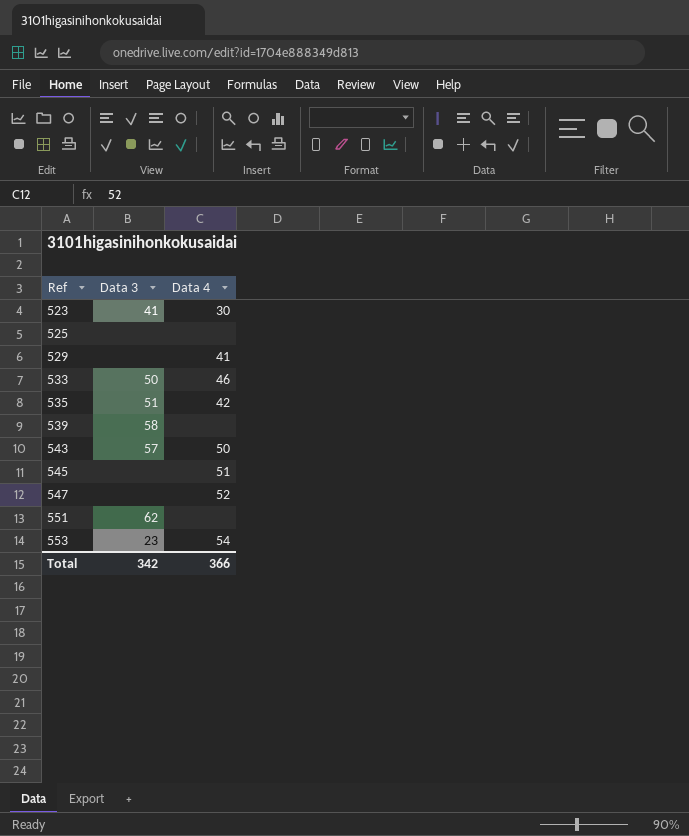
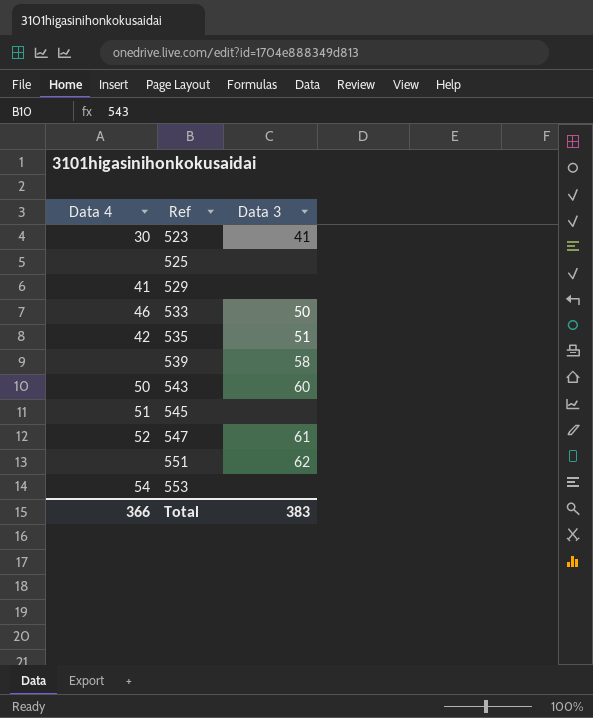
column Data 4 | position: 3 -> 1
543 | Data 3: 57 -> 60
547 | Data 3: none -> 61
553 | Data 3: 23 -> none
Total | Data 3: 342 -> 383

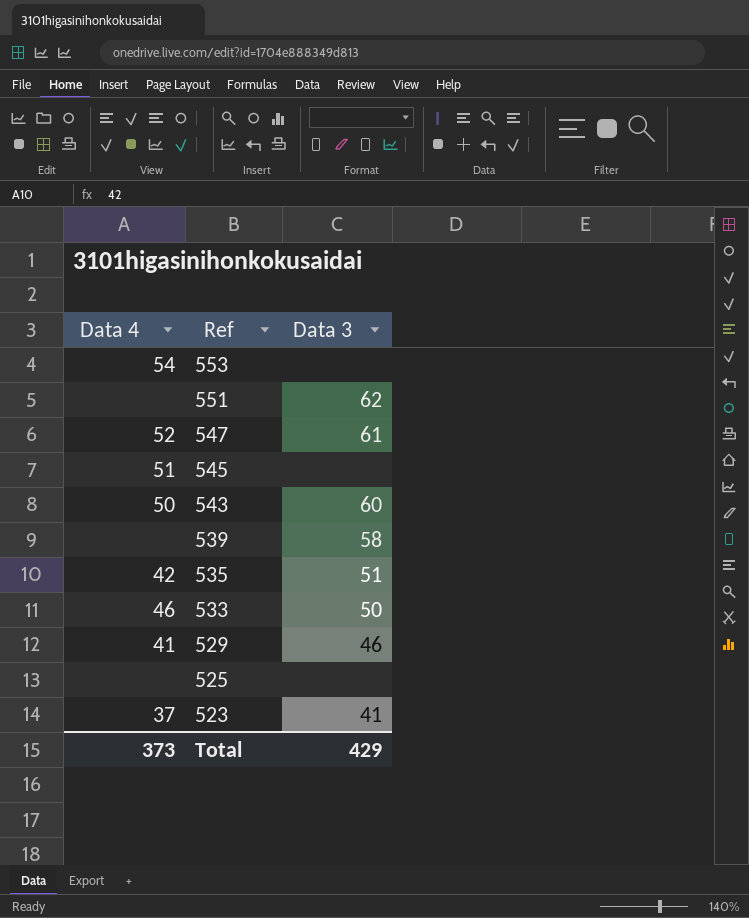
row order: Ref ascending -> Ref descending
529 | Data 3: none -> 46
523 | Data 4: 30 -> 37
Total | Data 4: 366 -> 373
Total | Data 3: 383 -> 429

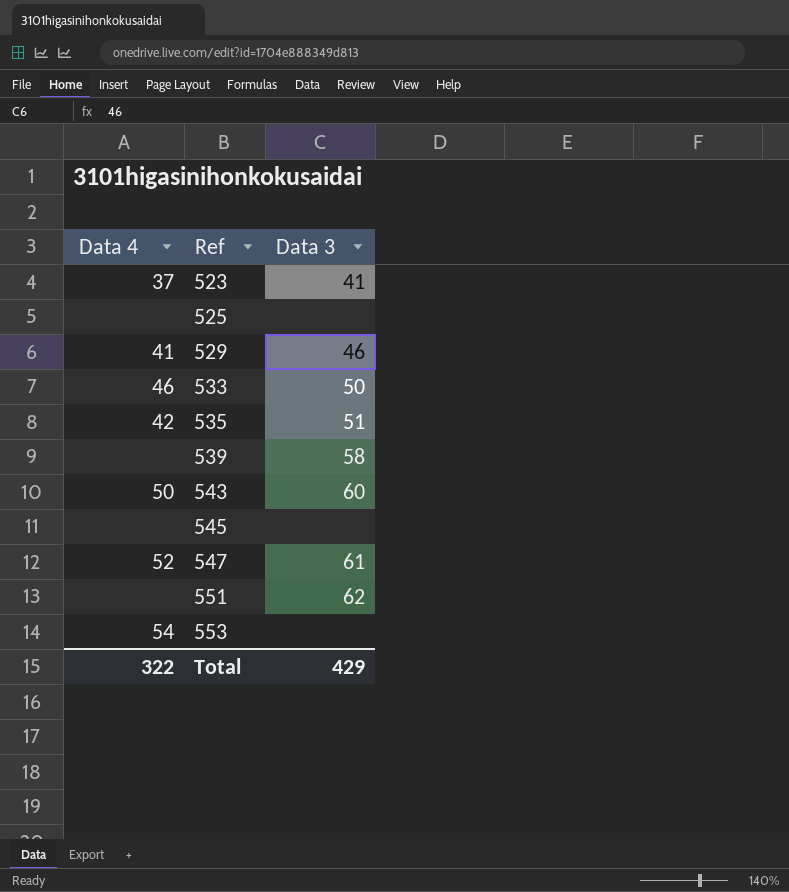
row order: Ref descending -> Ref ascending
545 | Data 4: 51 -> none
Total | Data 4: 373 -> 322

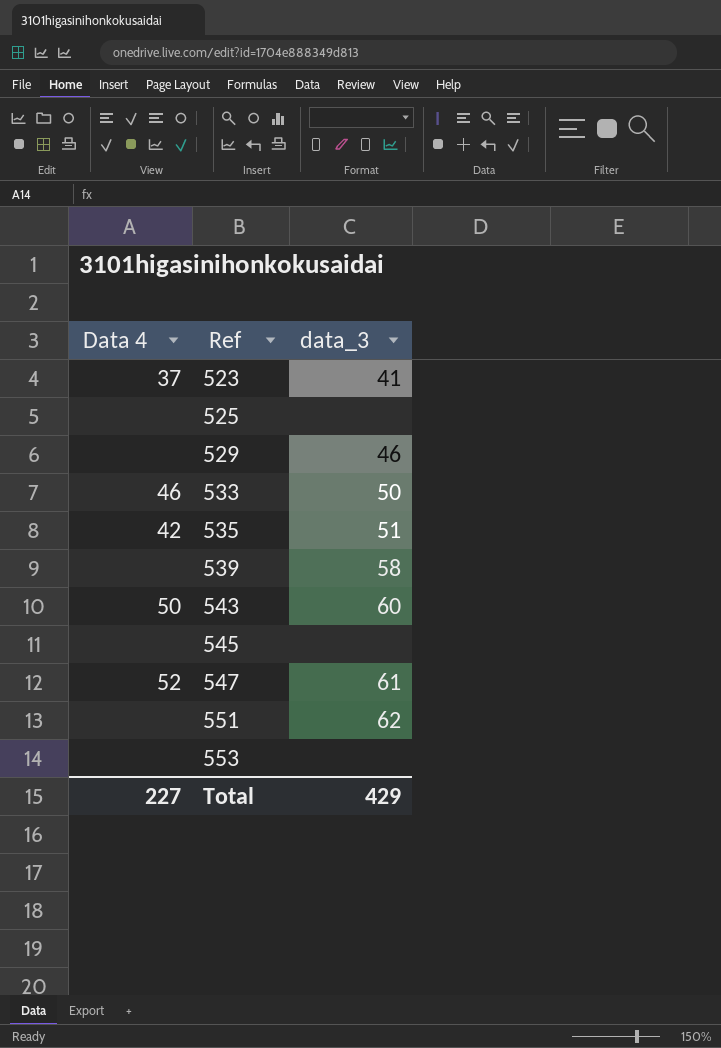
column name: Data 3 -> data_3
529 | Data 4: 41 -> none
553 | Data 4: 54 -> none
Total | Data 4: 322 -> 227

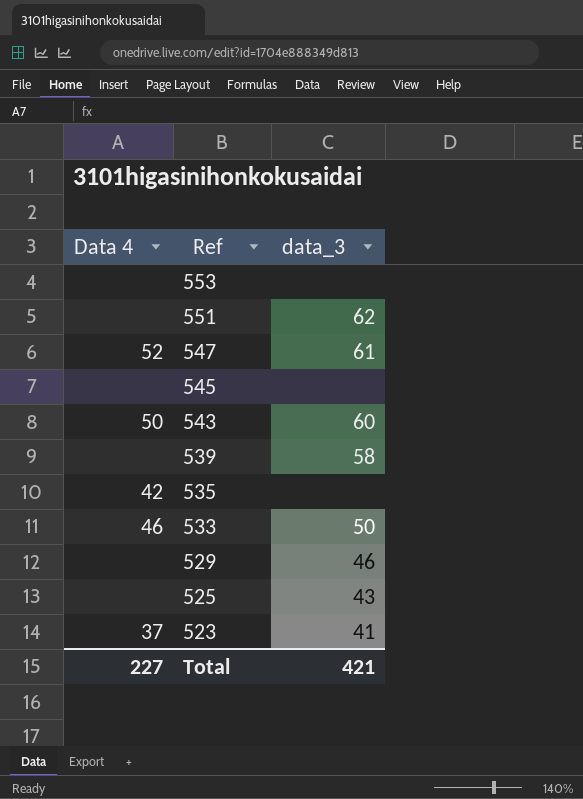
row order: Ref ascending -> Ref descending
535 | data_3: 51 -> none
525 | data_3: none -> 43
Total | data_3: 429 -> 421

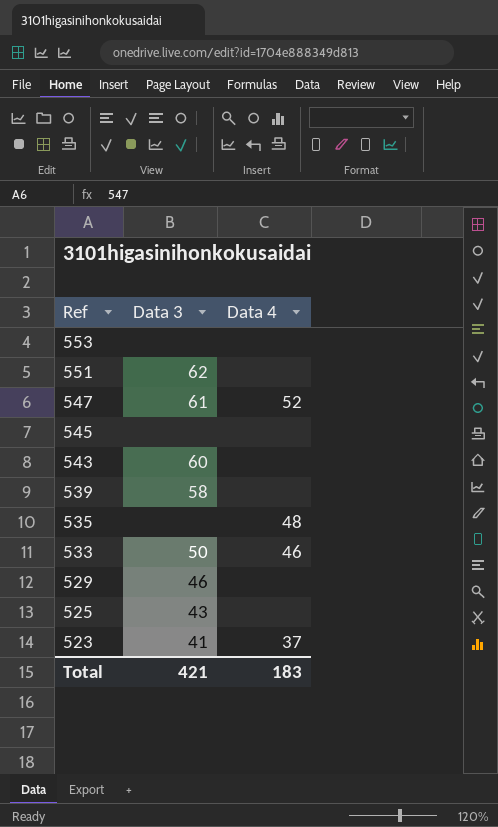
column name: data_3 -> Data 3
column Data 4 | position: 1 -> 3
543 | Data 4: 50 -> none
535 | Data 4: 42 -> 48
Total | Data 4: 227 -> 183

